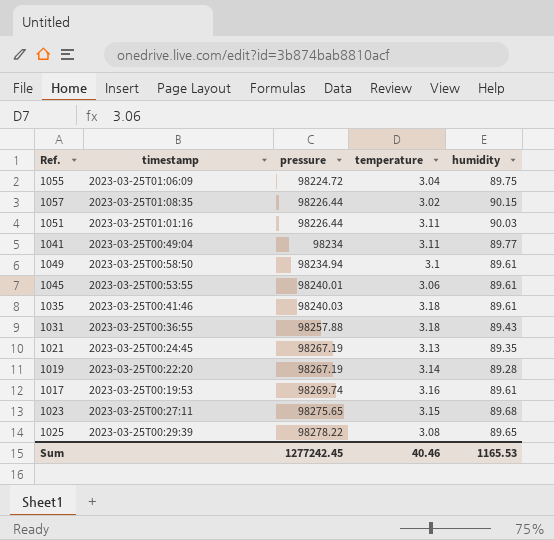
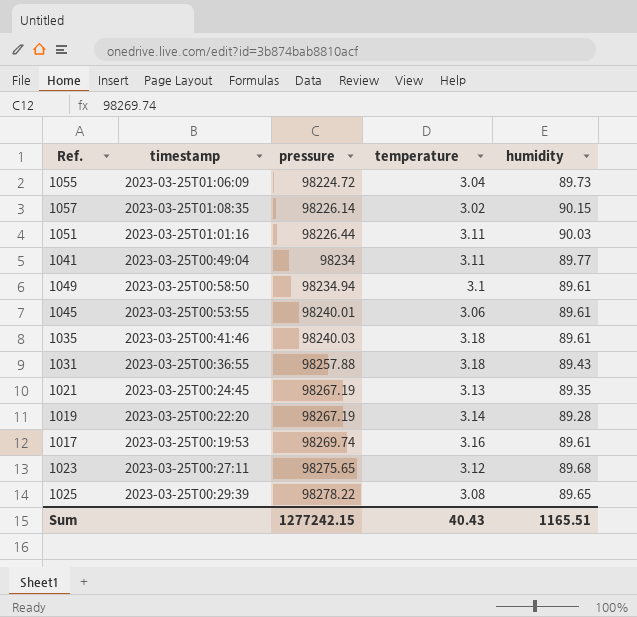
1055 | humidity: 89.75 -> 89.73
1057 | pressure: 98226.44 -> 98226.14
1023 | temperature: 3.15 -> 3.12
Sum | pressure: 1277242.45 -> 1277242.15
Sum | temperature: 40.46 -> 40.43
Sum | humidity: 1165.53 -> 1165.51

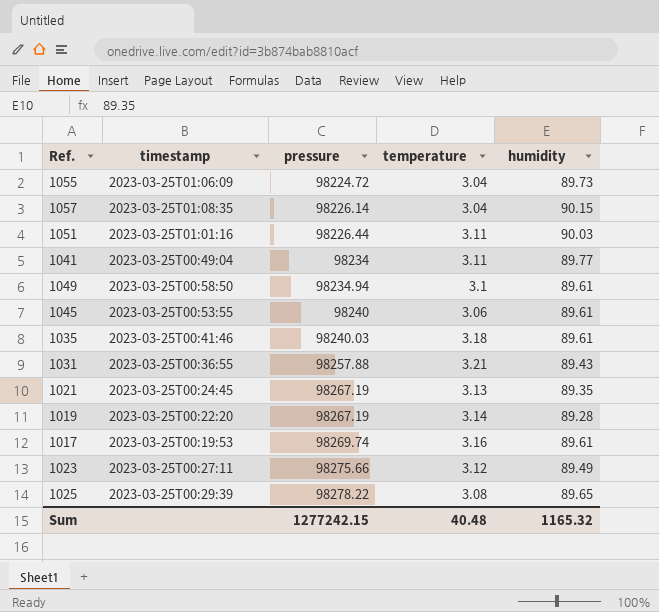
1057 | temperature: 3.02 -> 3.04
1045 | pressure: 98240.01 -> 98240
1031 | temperature: 3.18 -> 3.21
1023 | pressure: 98275.65 -> 98275.66
1023 | humidity: 89.68 -> 89.49
Sum | temperature: 40.43 -> 40.48
Sum | humidity: 1165.51 -> 1165.32

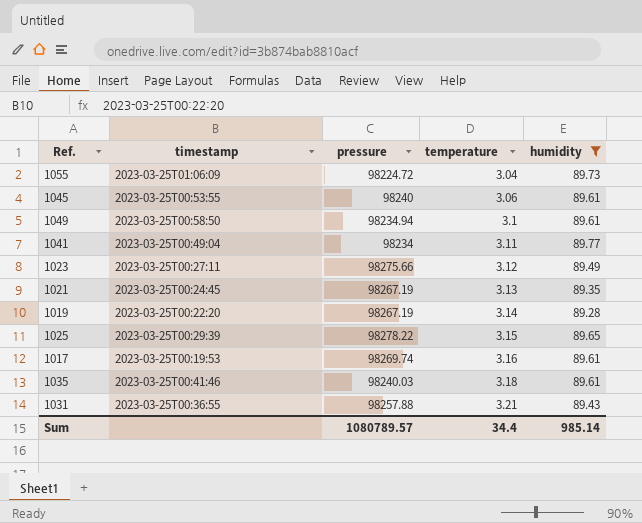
filter: none -> humidity <= 89.77
row order: pressure ascending -> temperature ascending
1025 | temperature: 3.08 -> 3.15
Sum | pressure: 1277242.15 -> 1080789.57
Sum | temperature: 40.48 -> 34.4
Sum | humidity: 1165.32 -> 985.14

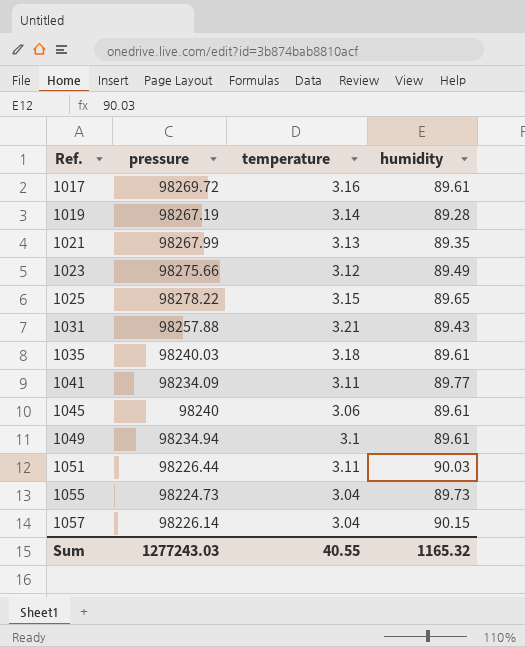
filter: humidity <= 89.77 -> none
row order: temperature ascending -> Ref. ascending
column timestamp | position: 2 -> none
1017 | pressure: 98269.74 -> 98269.72
1021 | pressure: 98267.19 -> 98267.99
1041 | pressure: 98234 -> 98234.09
1055 | pressure: 98224.72 -> 98224.73
Sum | pressure: 1080789.57 -> 1277243.03
Sum | temperature: 34.4 -> 40.55
Sum | humidity: 985.14 -> 1165.32

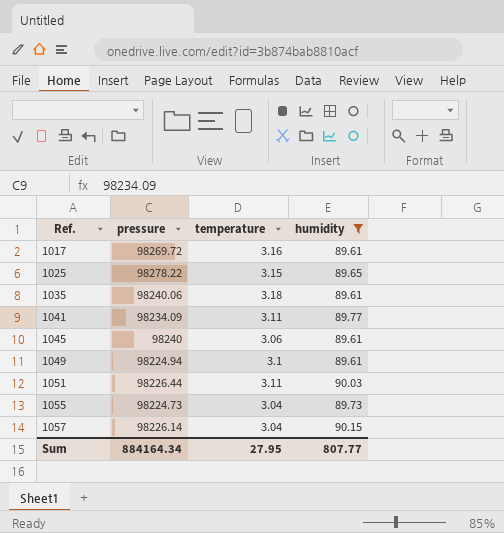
filter: none -> humidity >= 89.61
1035 | pressure: 98240.03 -> 98240.06
1049 | pressure: 98234.94 -> 98224.94
Sum | pressure: 1277243.03 -> 884164.34
Sum | temperature: 40.55 -> 27.95
Sum | humidity: 1165.32 -> 807.77

